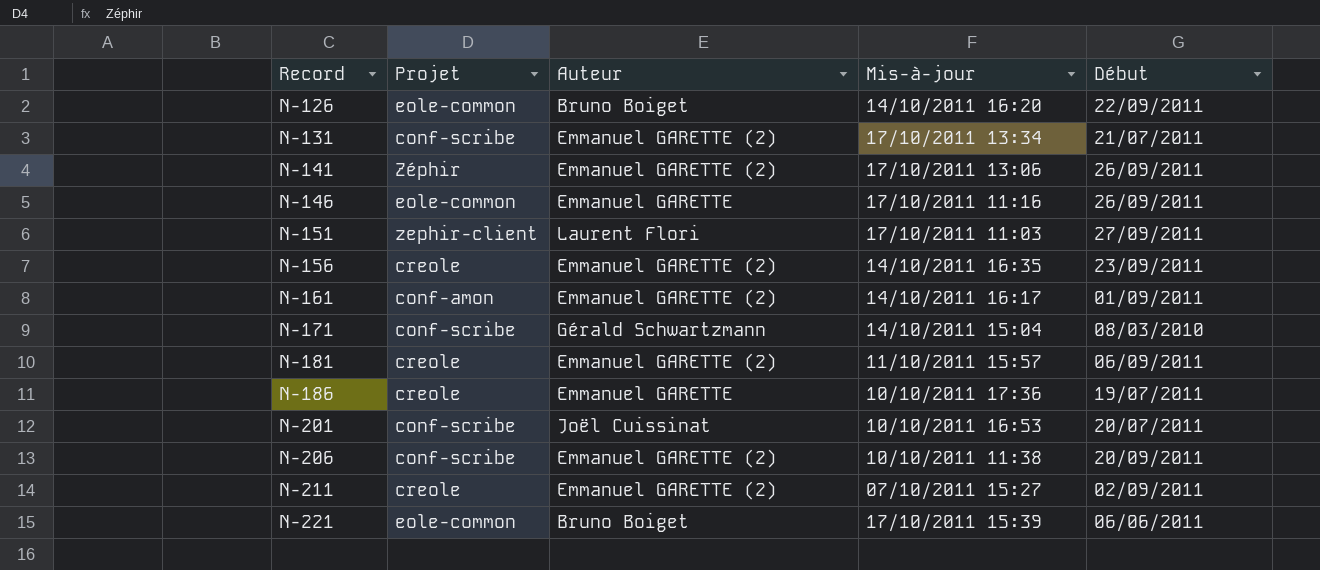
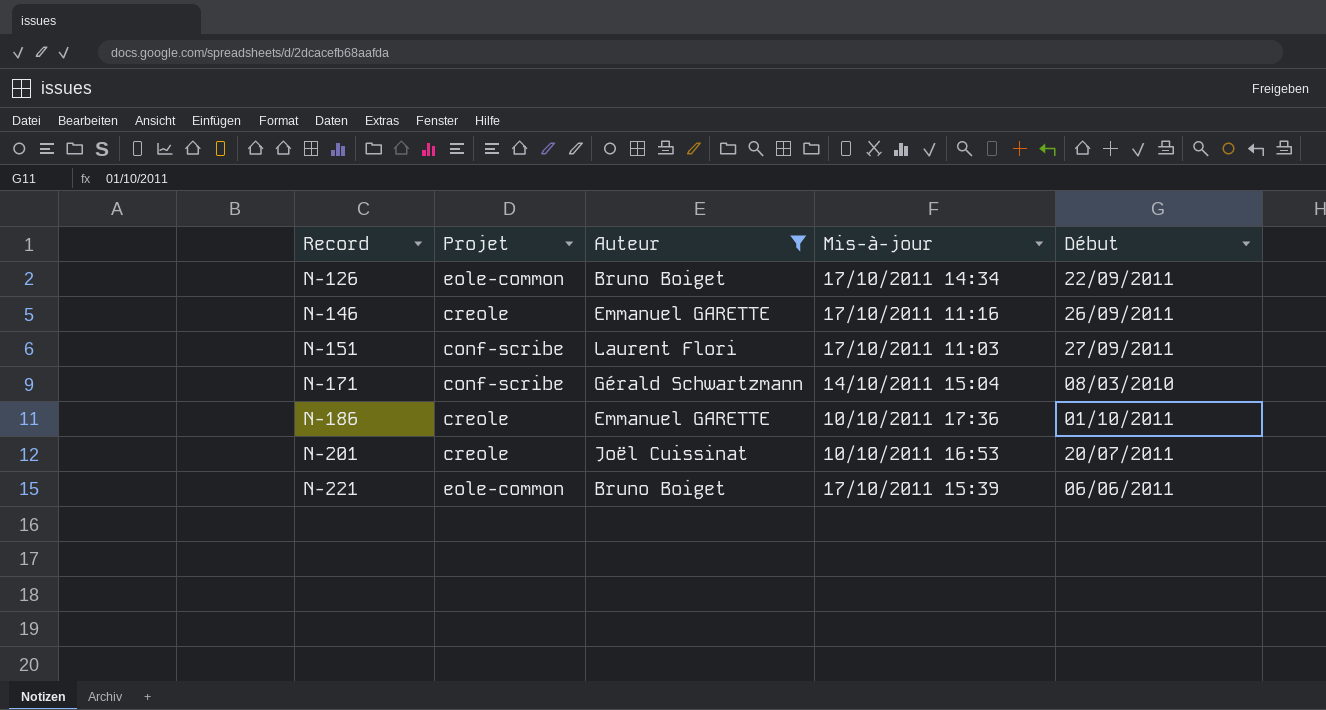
filter: none -> Auteur != Emmanuel GARETTE (2)
N-126 | Mis-à-jour: 14/10/2011 16:20 -> 17/10/2011 14:34
N-146 | Projet: eole-common -> creole
N-151 | Projet: zephir-client -> conf-scribe
N-186 | Début: 19/07/2011 -> 01/10/2011
N-201 | Projet: conf-scribe -> creole

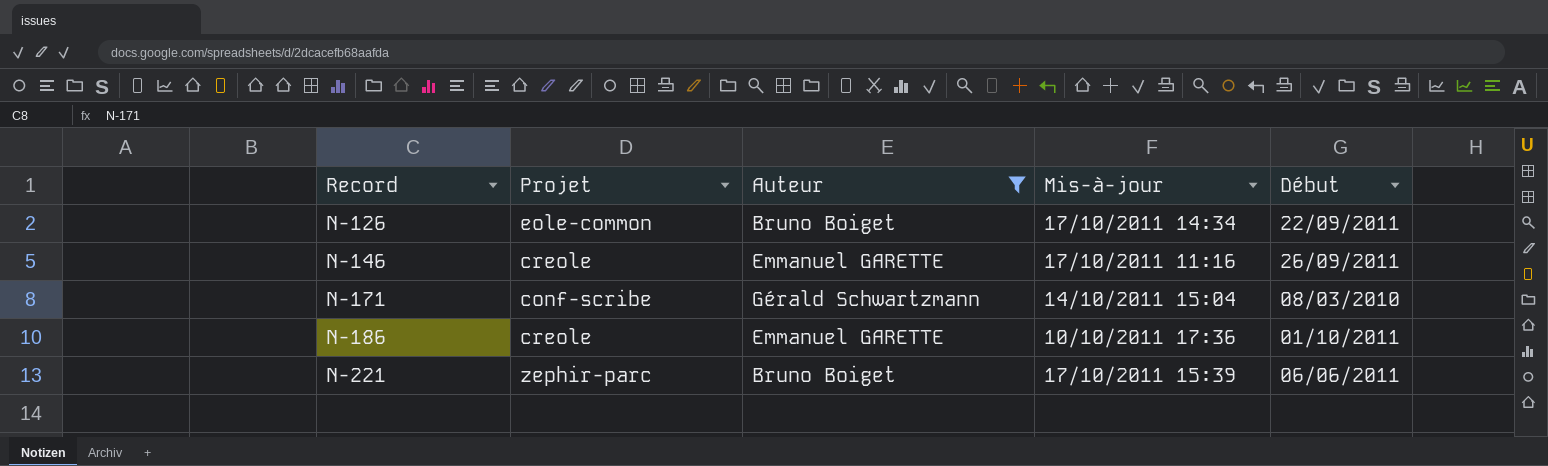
row N-151: conf-scribe | Laurent Flori | 17/10/2011 11:03 | 27/09/2011 -> none
row N-201: creole | Joël Cuissinat | 10/10/2011 16:53 | 20/07/2011 -> none
N-221 | Projet: eole-common -> zephir-parc

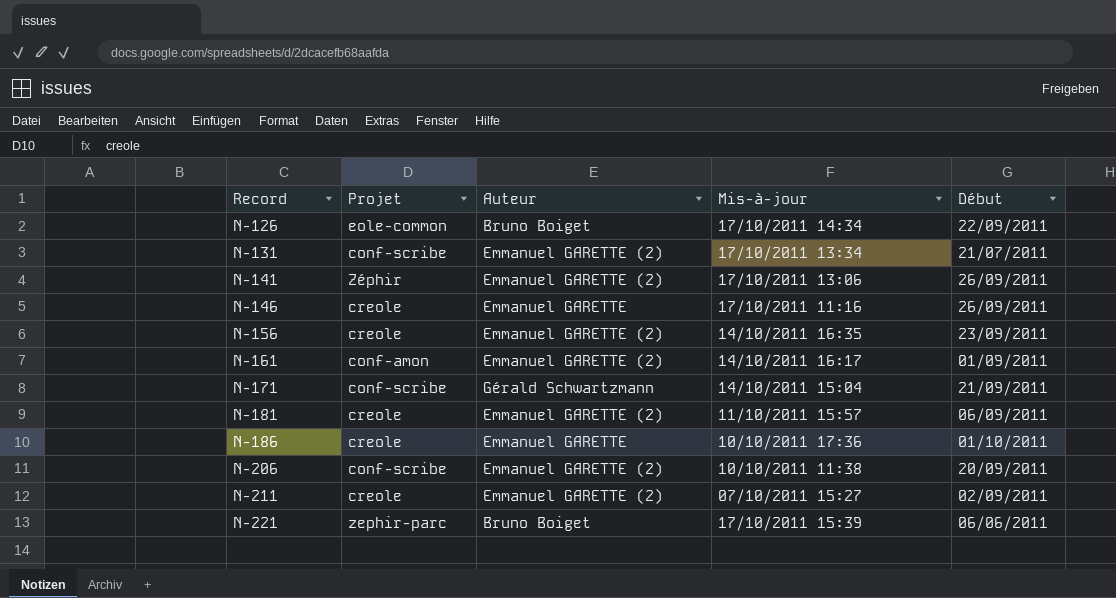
filter: Auteur != Emmanuel GARETTE (2) -> none
N-171 | Début: 08/03/2010 -> 21/09/2011

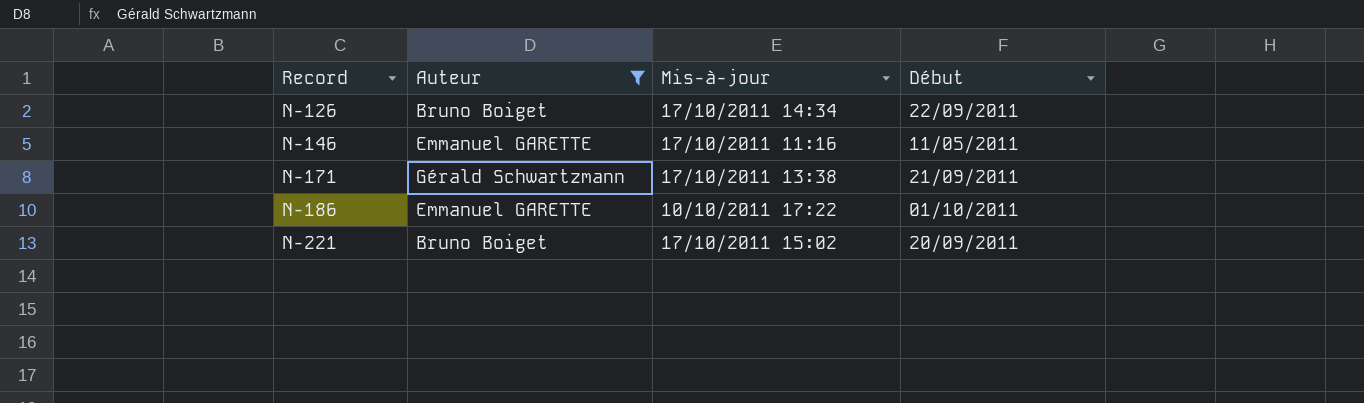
filter: none -> Auteur != Emmanuel GARETTE (2)
column Projet | position: 2 -> none
N-146 | Début: 26/09/2011 -> 11/05/2011
N-171 | Mis-à-jour: 14/10/2011 15:04 -> 17/10/2011 13:38
N-186 | Mis-à-jour: 10/10/2011 17:36 -> 10/10/2011 17:22
N-221 | Mis-à-jour: 17/10/2011 15:39 -> 17/10/2011 15:02
N-221 | Début: 06/06/2011 -> 20/09/2011

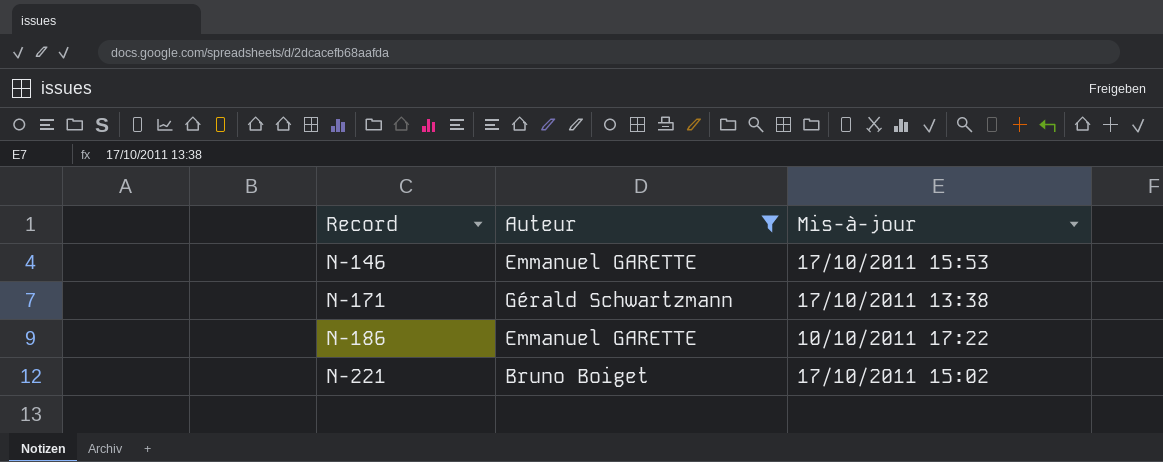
column Début | position: 4 -> none
row N-126: Bruno Boiget | 17/10/2011 14:34 | 22/09/2011 -> none
N-146 | Mis-à-jour: 17/10/2011 11:16 -> 17/10/2011 15:53

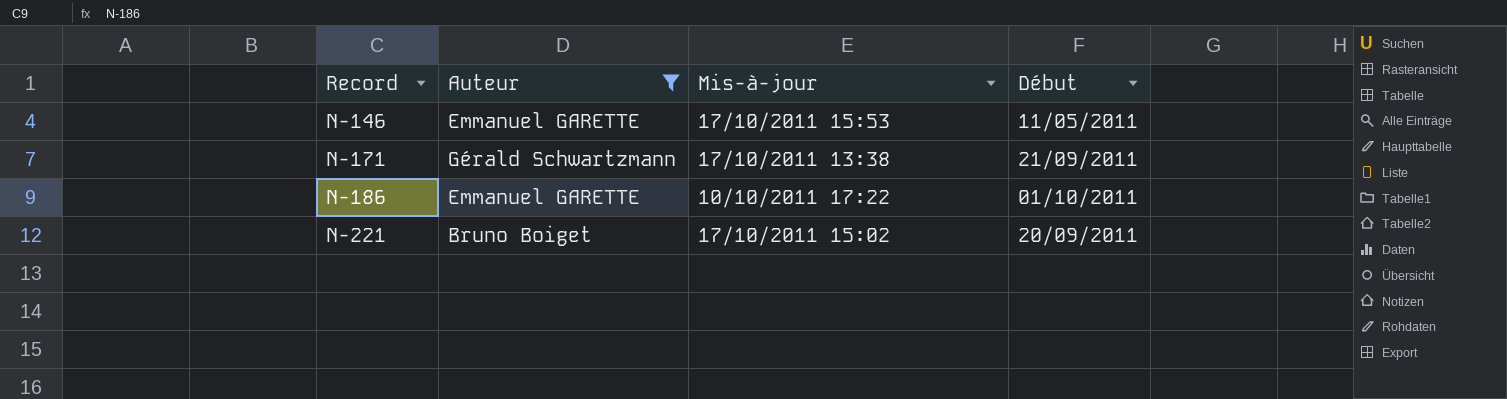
column Début | position: none -> 4

